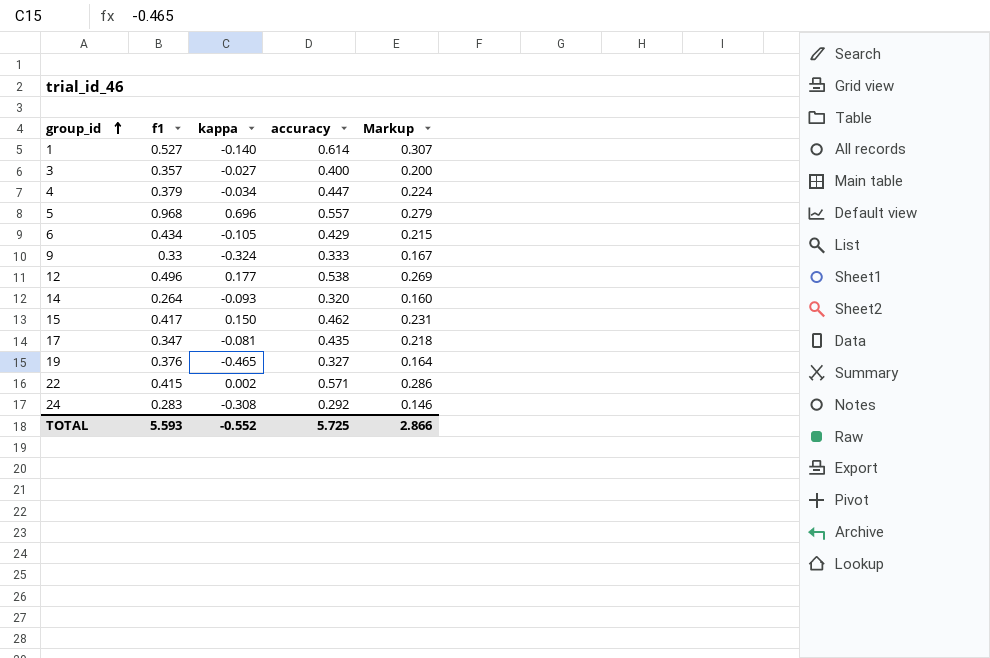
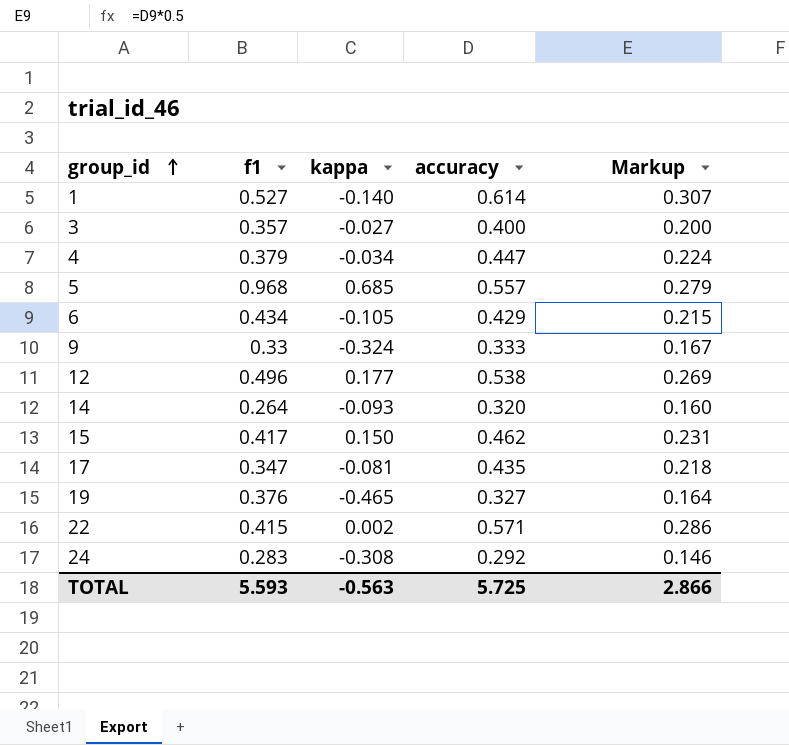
5 | kappa: 0.696 -> 0.685
TOTAL | kappa: -0.552 -> -0.563

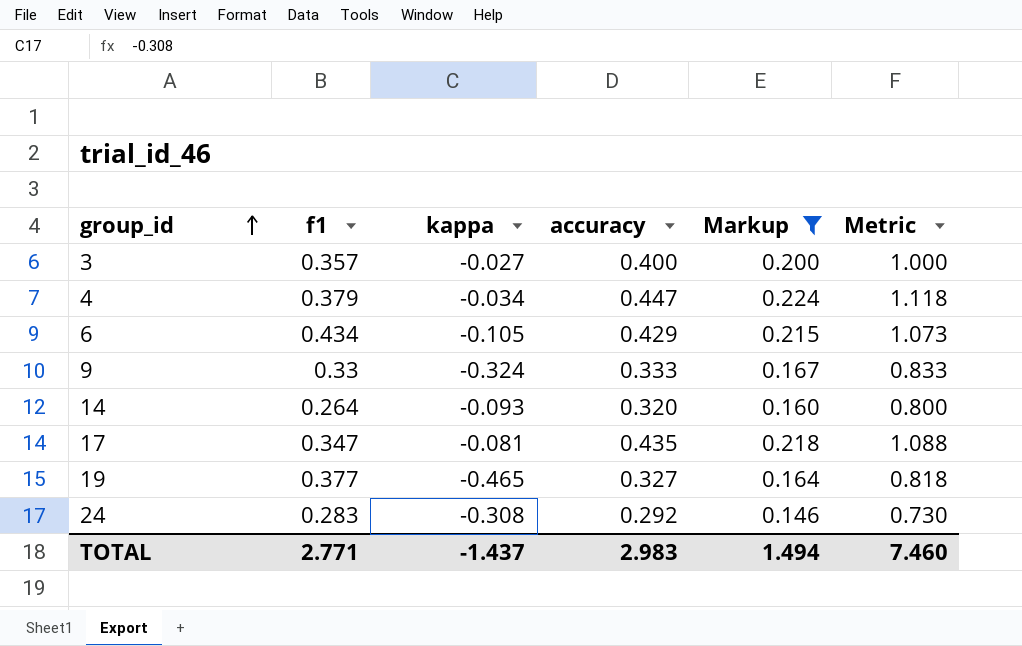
filter: none -> Markup <= 0.224
column Metric | formula: none -> [accuracy] * 2.5
19 | f1: 0.376 -> 0.377
TOTAL | f1: 5.593 -> 2.771
TOTAL | kappa: -0.563 -> -1.437
TOTAL | accuracy: 5.725 -> 2.983
TOTAL | Markup: 2.866 -> 1.494

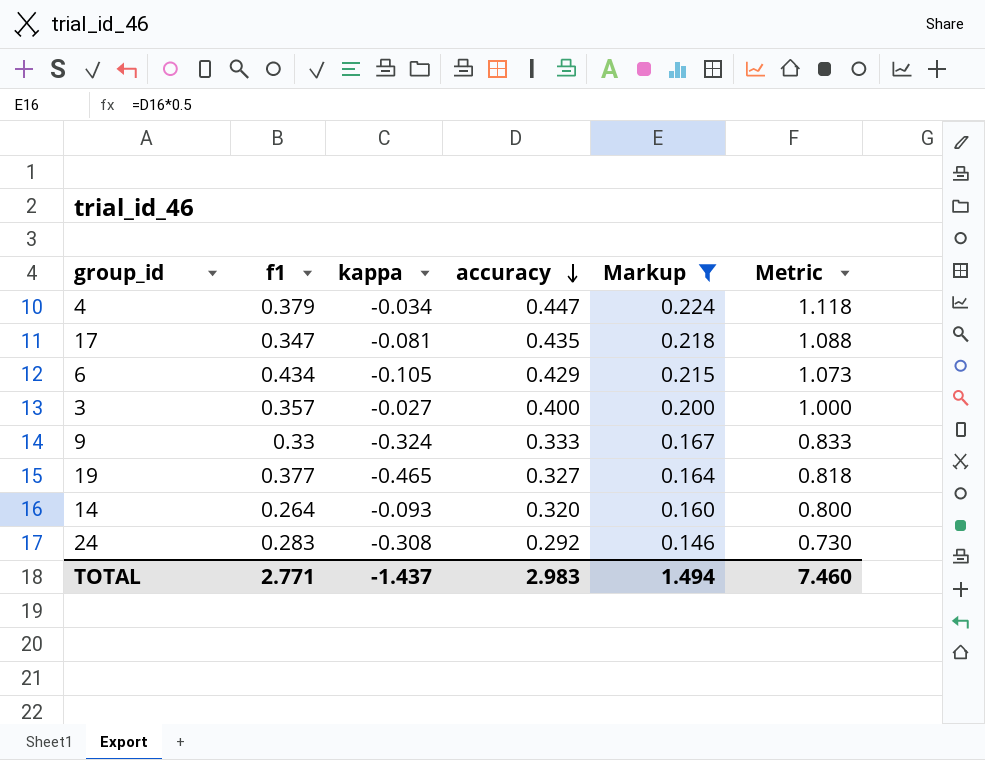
row order: group_id ascending -> accuracy descending

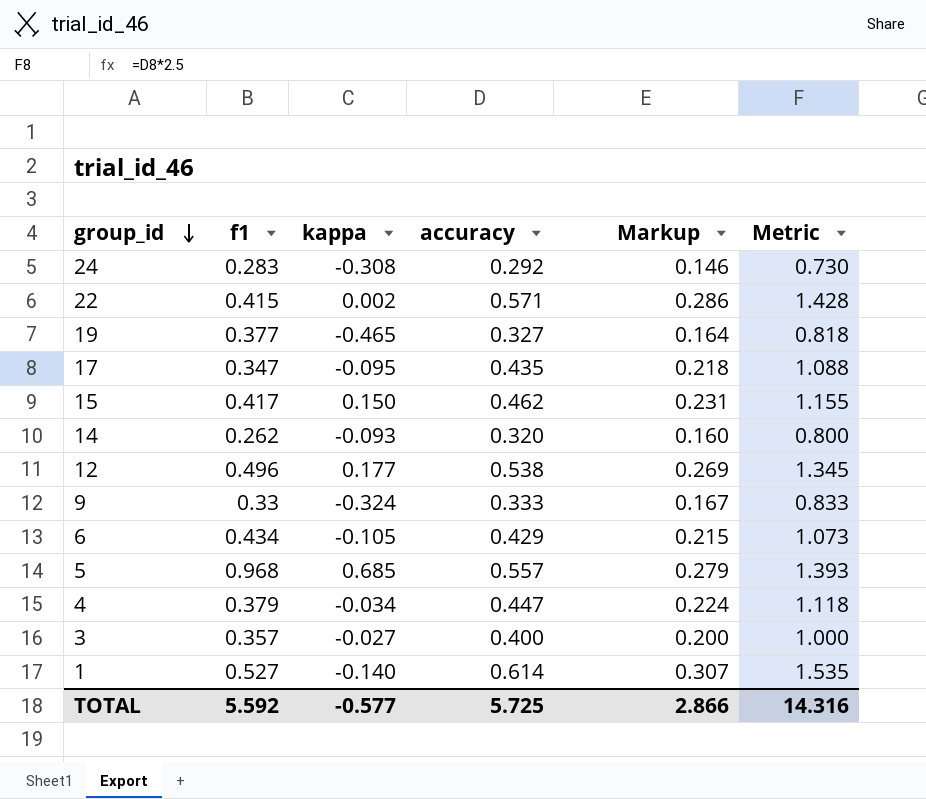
filter: Markup <= 0.224 -> none
row order: accuracy descending -> group_id descending
17 | kappa: -0.081 -> -0.095
14 | f1: 0.264 -> 0.262
TOTAL | f1: 2.771 -> 5.592
TOTAL | kappa: -1.437 -> -0.577
TOTAL | accuracy: 2.983 -> 5.725
TOTAL | Markup: 1.494 -> 2.866
TOTAL | Metric: 7.460 -> 14.316

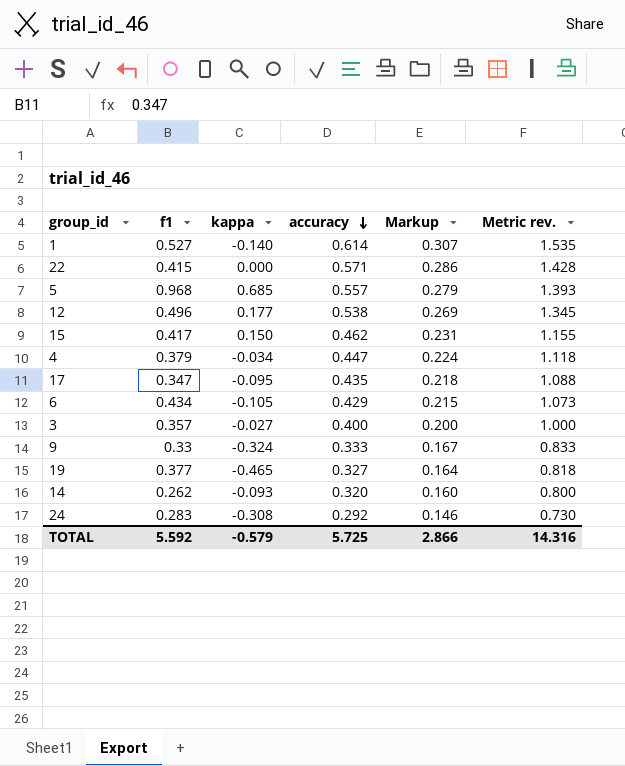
row order: group_id descending -> accuracy descending
column name: Metric -> Metric rev.
22 | kappa: 0.002 -> 0.000
TOTAL | kappa: -0.577 -> -0.579

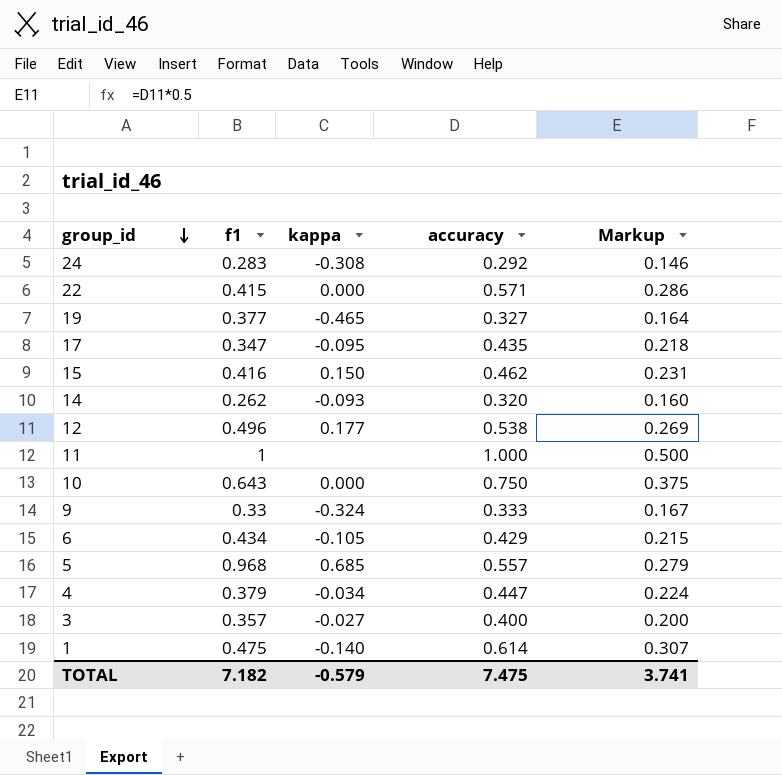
row order: accuracy descending -> group_id descending
column Metric rev. | formula: [accuracy] * 2.5 -> none
15 | f1: 0.417 -> 0.416
row 11: none -> 1 | none | 1.000 | 0.500
row 10: none -> 0.643 | 0.000 | 0.750 | 0.375
1 | f1: 0.527 -> 0.475
TOTAL | f1: 5.592 -> 7.182
TOTAL | accuracy: 5.725 -> 7.475
TOTAL | Markup: 2.866 -> 3.741

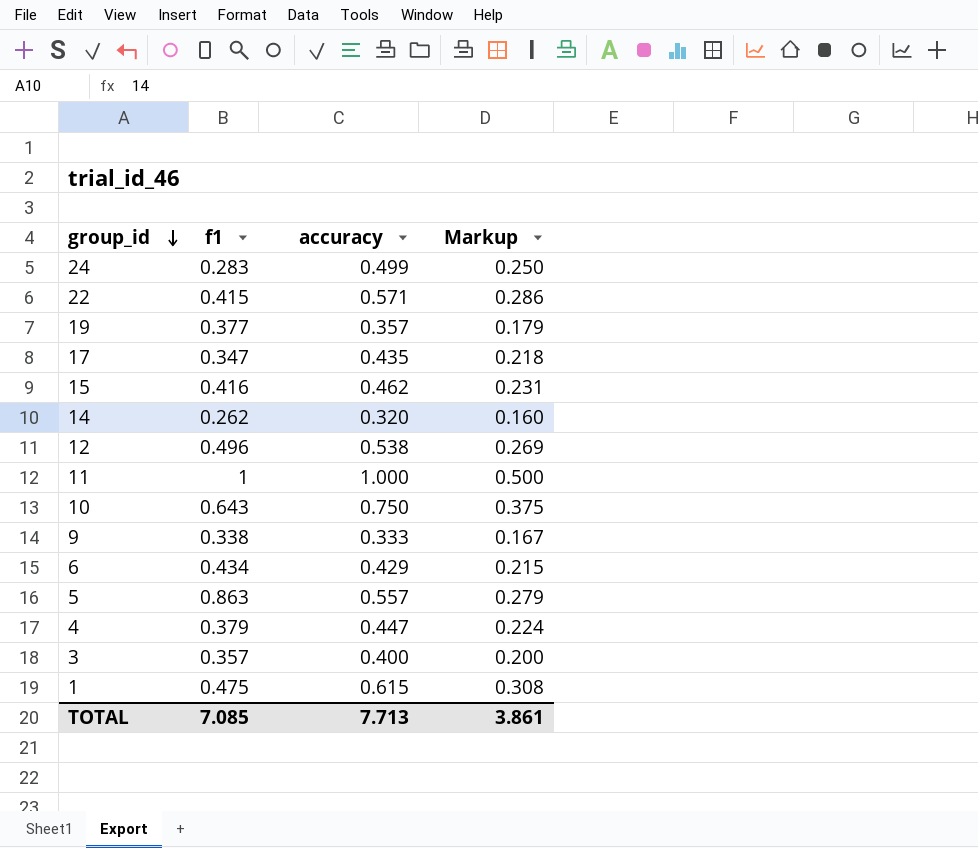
column kappa | position: 3 -> none
24 | accuracy: 0.292 -> 0.499
24 | Markup: 0.146 -> 0.250
19 | accuracy: 0.327 -> 0.357
19 | Markup: 0.164 -> 0.179
9 | f1: 0.33 -> 0.338
5 | f1: 0.968 -> 0.863
1 | accuracy: 0.614 -> 0.615
1 | Markup: 0.307 -> 0.308
TOTAL | f1: 7.182 -> 7.085
TOTAL | accuracy: 7.475 -> 7.713
TOTAL | Markup: 3.741 -> 3.861

